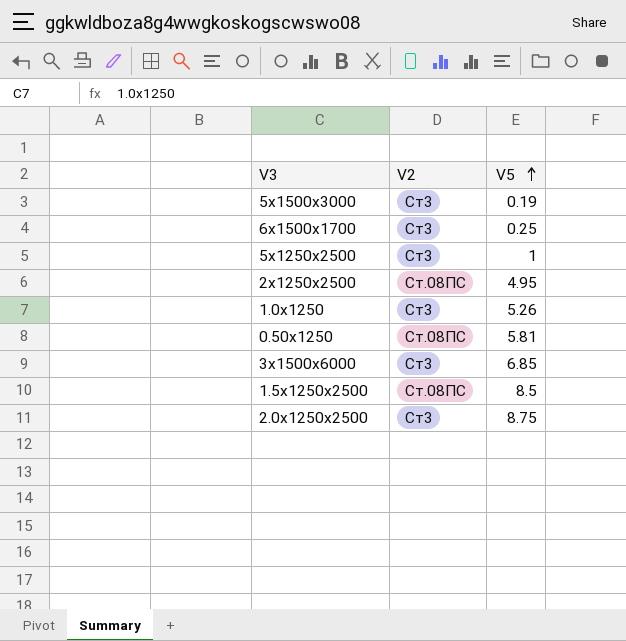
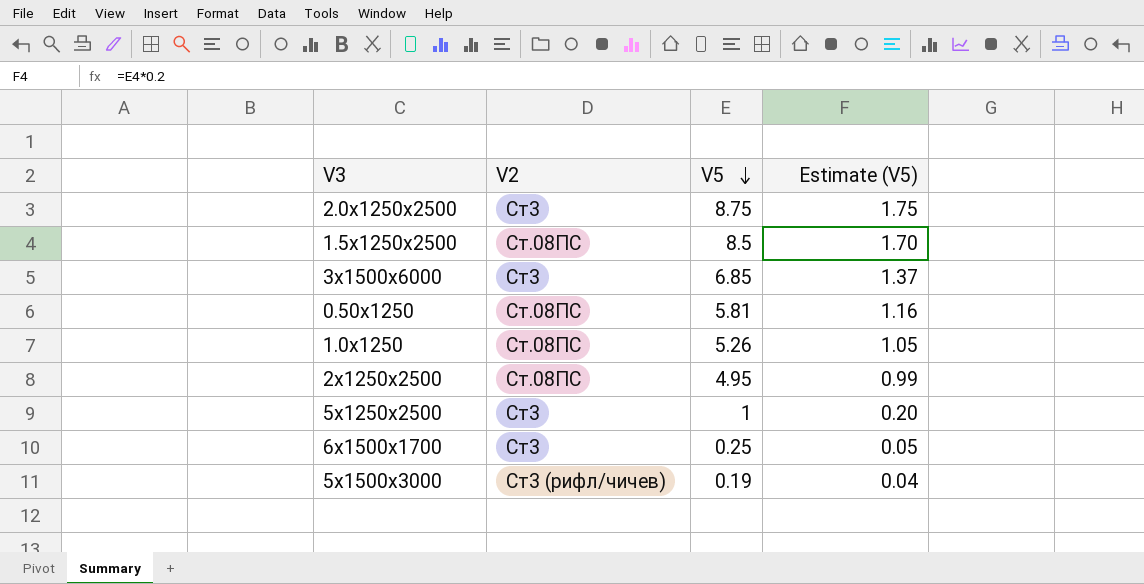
row order: V5 ascending -> V5 descending
column Estimate (V5) | formula: none -> [V5] * 0.2
1.0х1250 | V2: Ст3 -> Ст.08ПС
5х1500х3000 | V2: Ст3 -> Ст3 (рифл/чичев)

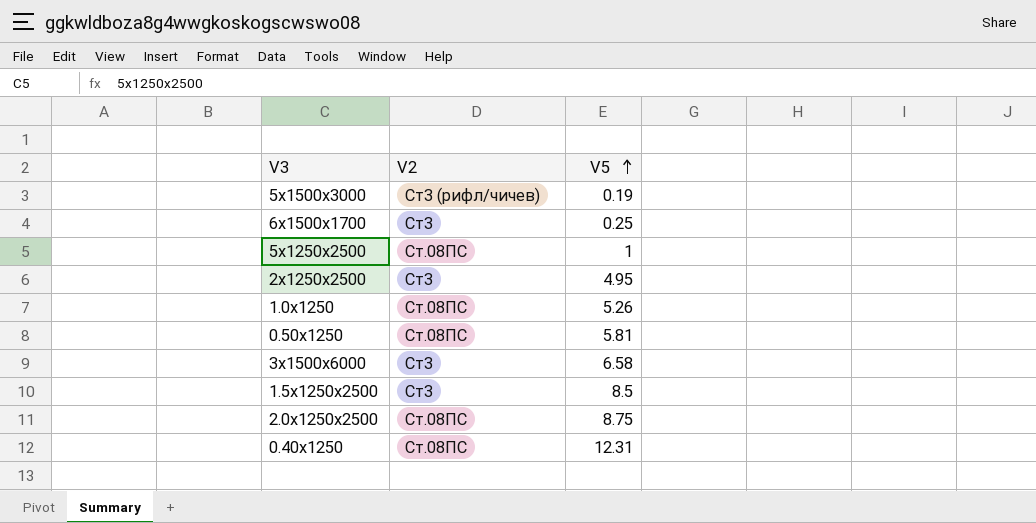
row order: V5 descending -> V5 ascending
column Estimate (V5) | formula: [V5] * 0.2 -> none
5х1250х2500 | V2: Ст3 -> Ст.08ПС
2х1250х2500 | V2: Ст.08ПС -> Ст3
3х1500х6000 | V5: 6.85 -> 6.58
1.5х1250х2500 | V2: Ст.08ПС -> Ст3
2.0х1250х2500 | V2: Ст3 -> Ст.08ПС
row 0.40х1250: none -> Ст.08ПС | 12.31

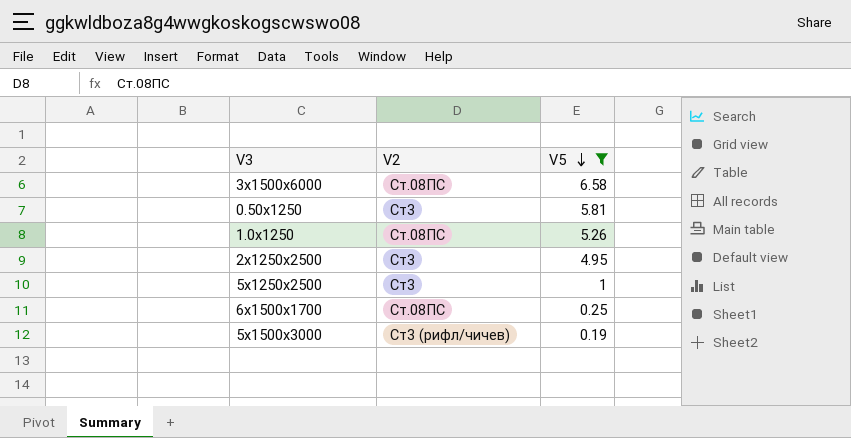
filter: none -> V5 <= 6.58
row order: V5 ascending -> V5 descending
3х1500х6000 | V2: Ст3 -> Ст.08ПС
0.50х1250 | V2: Ст.08ПС -> Ст3
5х1250х2500 | V2: Ст.08ПС -> Ст3
6х1500х1700 | V2: Ст3 -> Ст.08ПС

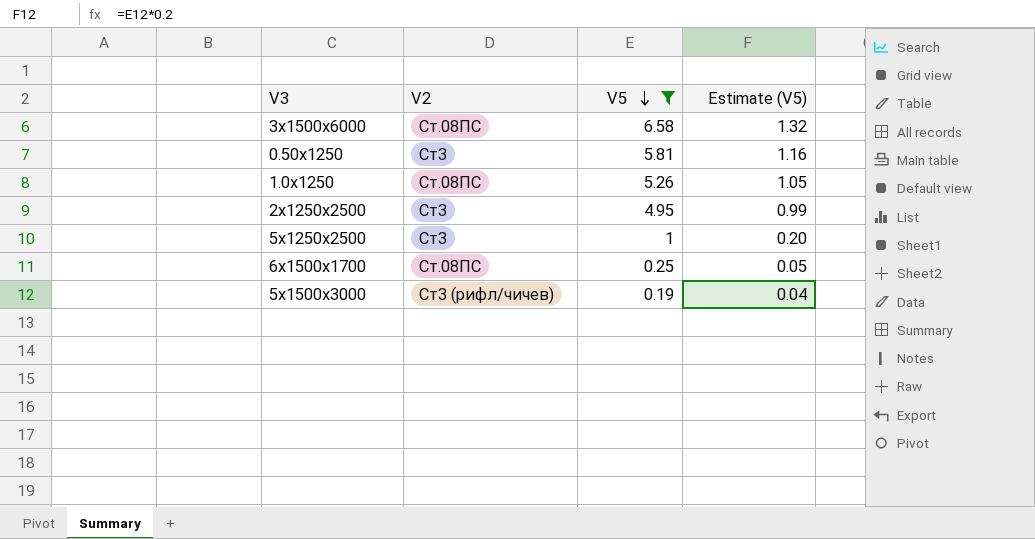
column Estimate (V5) | formula: none -> [V5] * 0.2

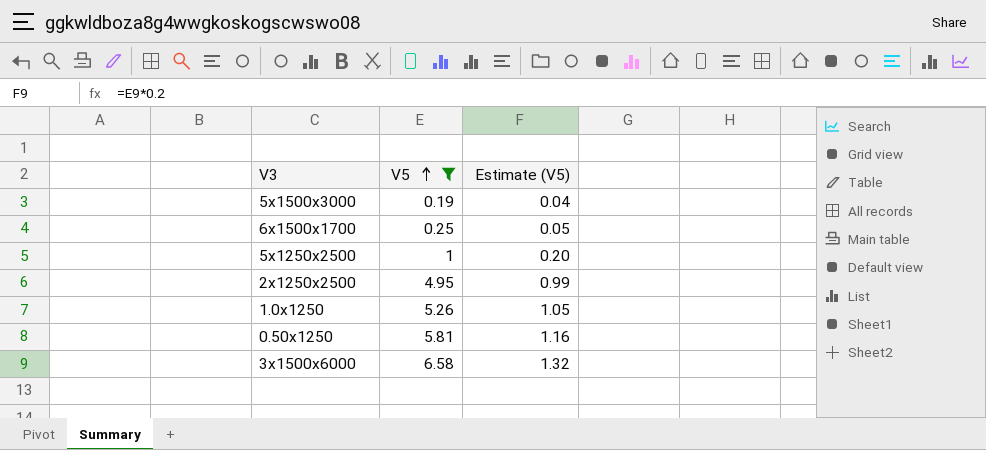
row order: V5 descending -> V5 ascending
column V2 | position: 2 -> none

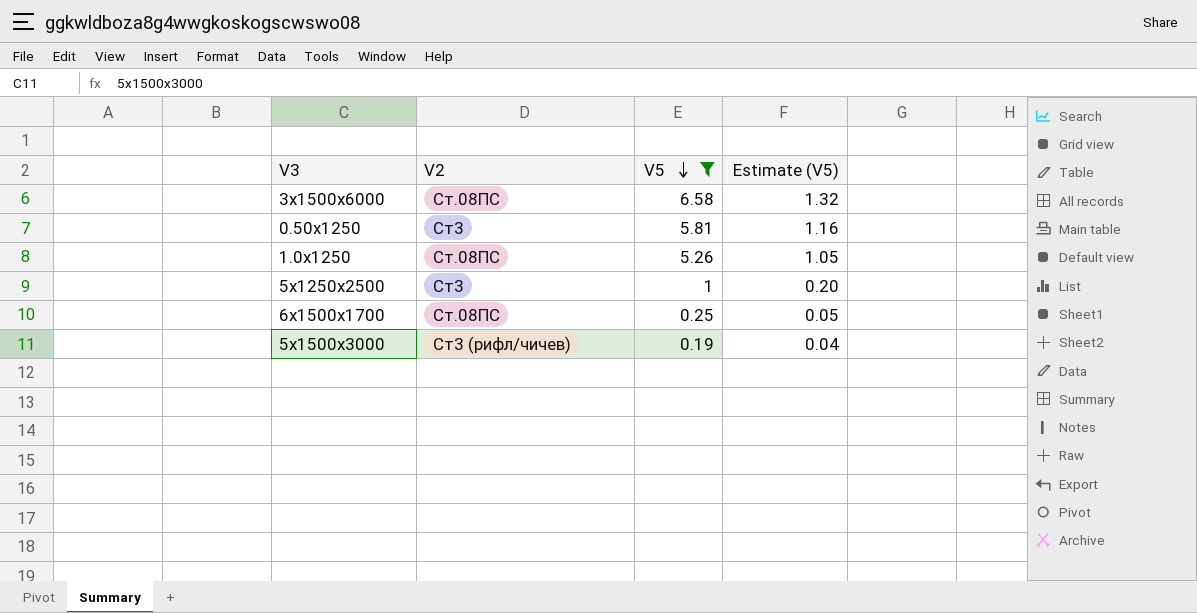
row order: V5 ascending -> V5 descending
column V2 | position: none -> 2
row 2х1250х2500: 4.95 | 0.99 -> none

